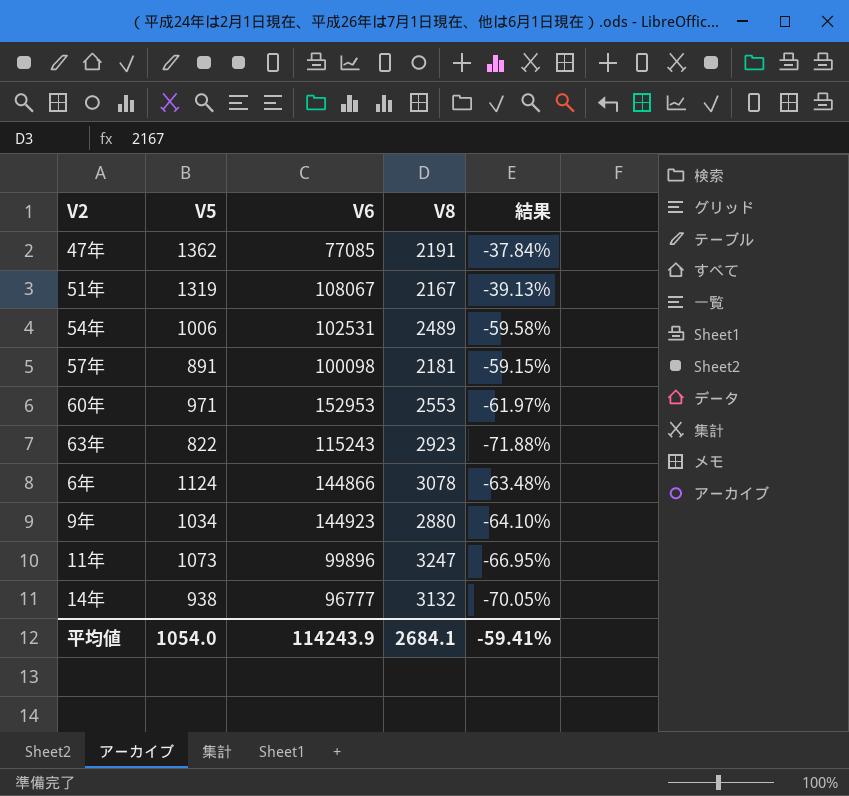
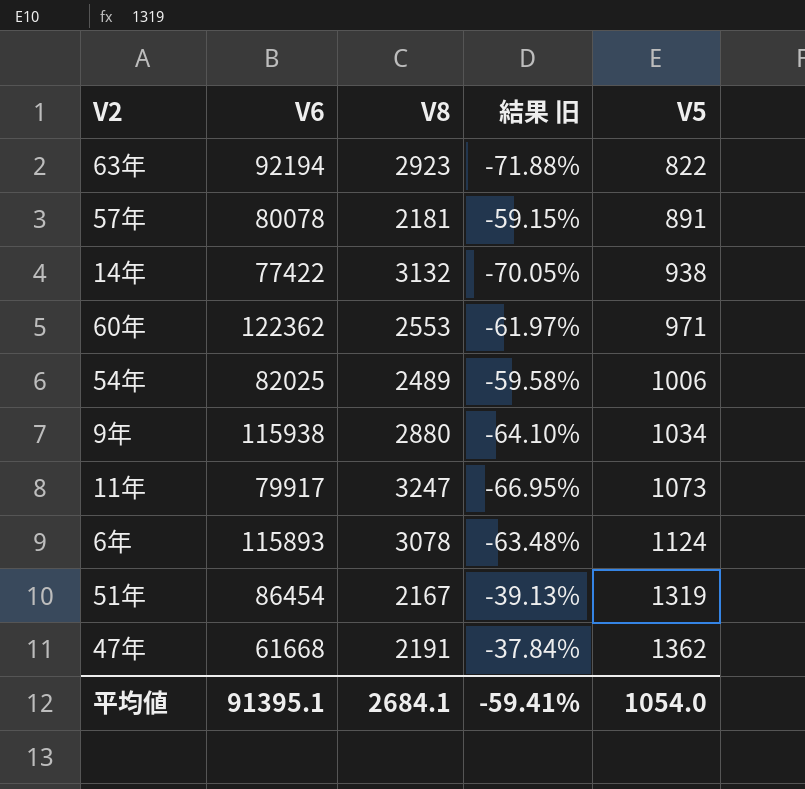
row order: none -> V5 ascending
column name: 結果 -> 結果 旧
column V5 | position: 2 -> 5
63年 | V6: 115243 -> 92194
57年 | V6: 100098 -> 80078
14年 | V6: 96777 -> 77422
60年 | V6: 152953 -> 122362
54年 | V6: 102531 -> 82025
9年 | V6: 144923 -> 115938
11年 | V6: 99896 -> 79917
6年 | V6: 144866 -> 115893
51年 | V6: 108067 -> 86454
47年 | V6: 77085 -> 61668
平均値 | V6: 114243.9 -> 91395.1

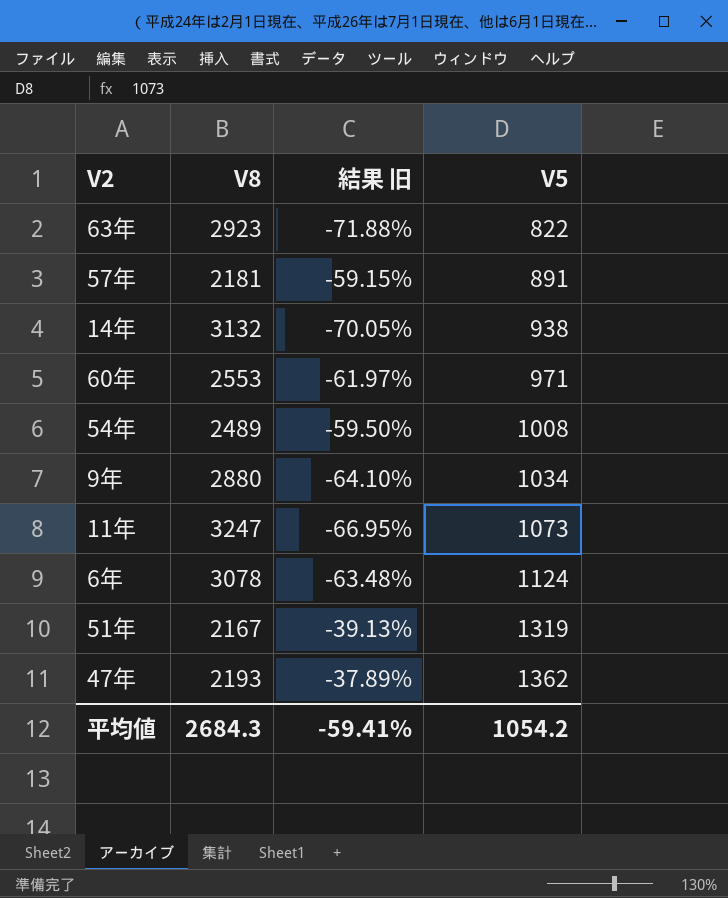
column V6 | position: 2 -> none
54年 | 結果 旧: -59.58% -> -59.50%
54年 | V5: 1006 -> 1008
47年 | V8: 2191 -> 2193
47年 | 結果 旧: -37.84% -> -37.89%
平均値 | V8: 2684.1 -> 2684.3
平均値 | V5: 1054.0 -> 1054.2

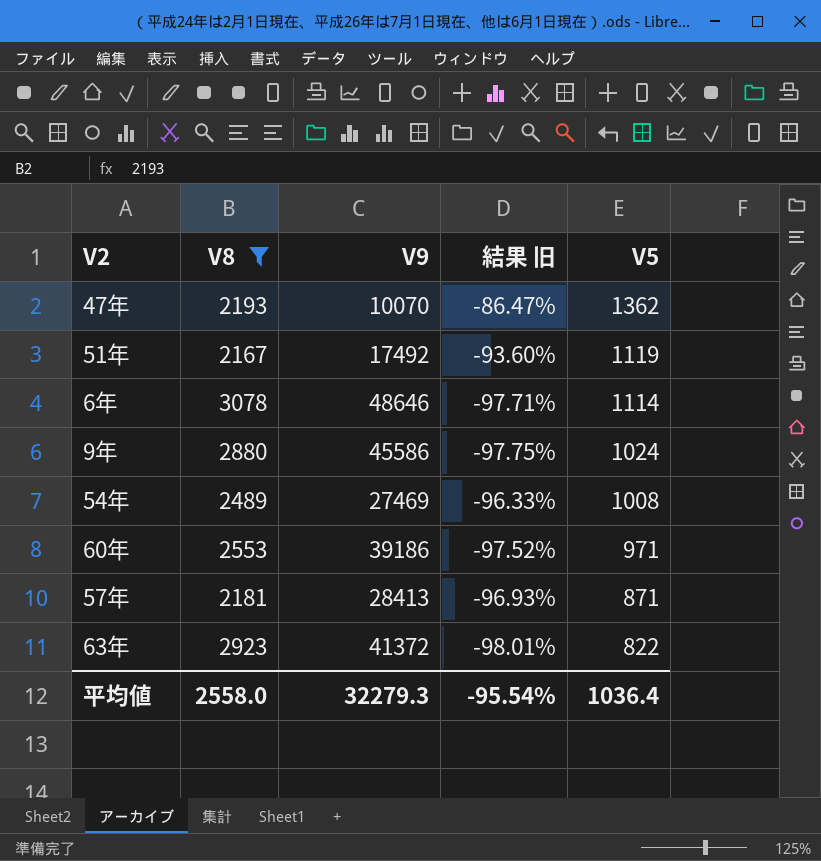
filter: none -> V8 <= 3078
row order: V5 ascending -> V5 descending
column V9 | position: none -> 3
column 結果 旧 | formula: ([V5] - [V8]) / [V8] -> ([V5] - [V9]) / [V9]
51年 | V5: 1319 -> 1119
6年 | V5: 1124 -> 1114
9年 | V5: 1034 -> 1024
57年 | V5: 891 -> 871
平均値 | V8: 2684.3 -> 2558.0
平均値 | 結果 旧: -59.41% -> -95.54%
平均値 | V5: 1054.2 -> 1036.4

